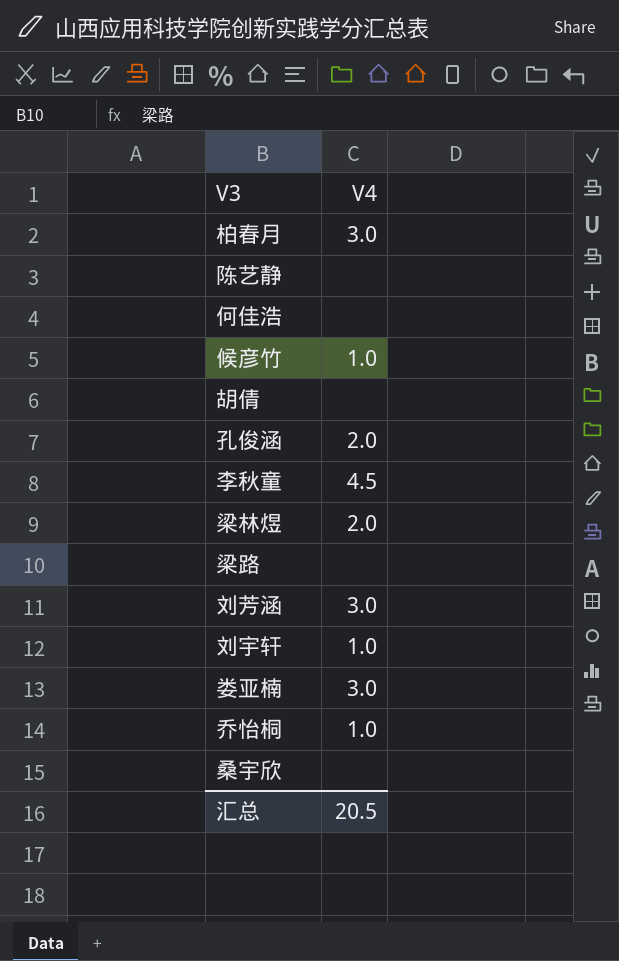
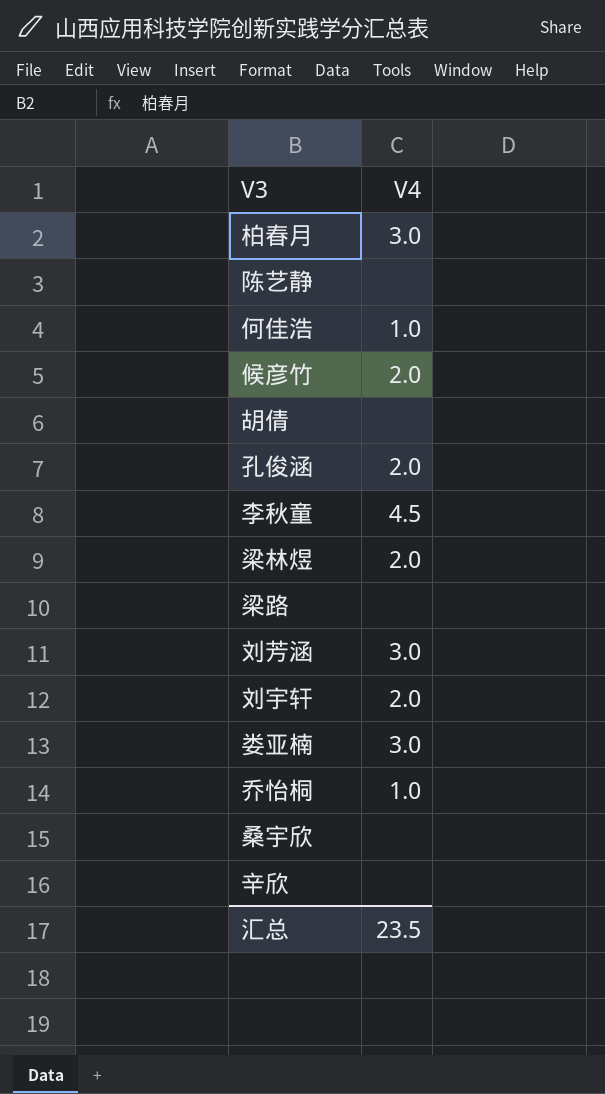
何佳浩 | V4: none -> 1.0
候彦竹 | V4: 1.0 -> 2.0
刘宇轩 | V4: 1.0 -> 2.0
row 辛欣: none -> none
汇总 | V4: 20.5 -> 23.5

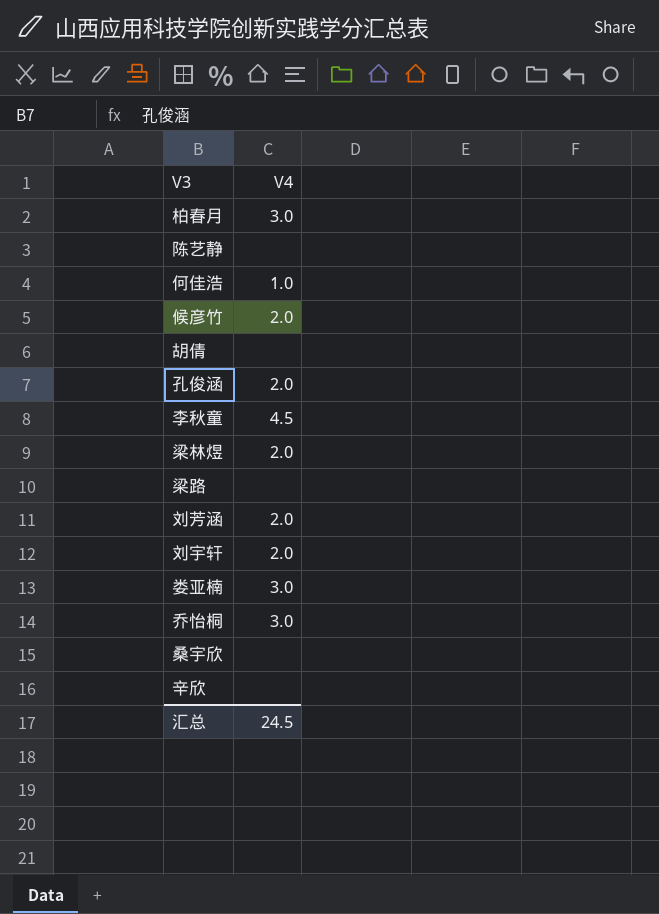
刘芳涵 | V4: 3.0 -> 2.0
乔怡桐 | V4: 1.0 -> 3.0
汇总 | V4: 23.5 -> 24.5

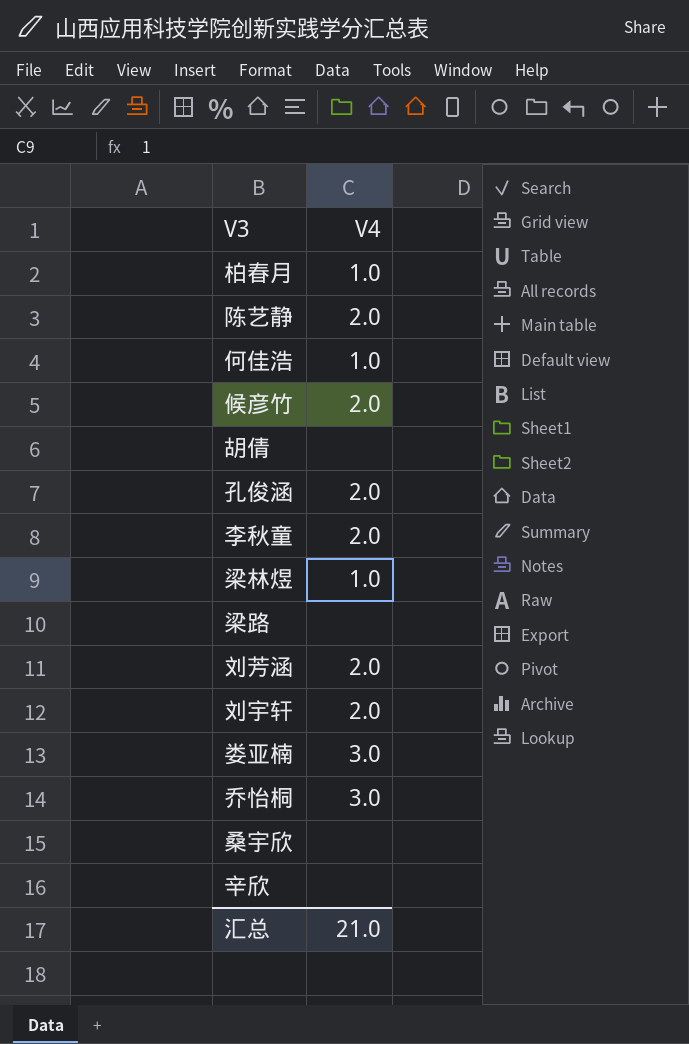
柏春月 | V4: 3.0 -> 1.0
陈艺静 | V4: none -> 2.0
李秋童 | V4: 4.5 -> 2.0
梁林煜 | V4: 2.0 -> 1.0
汇总 | V4: 24.5 -> 21.0

